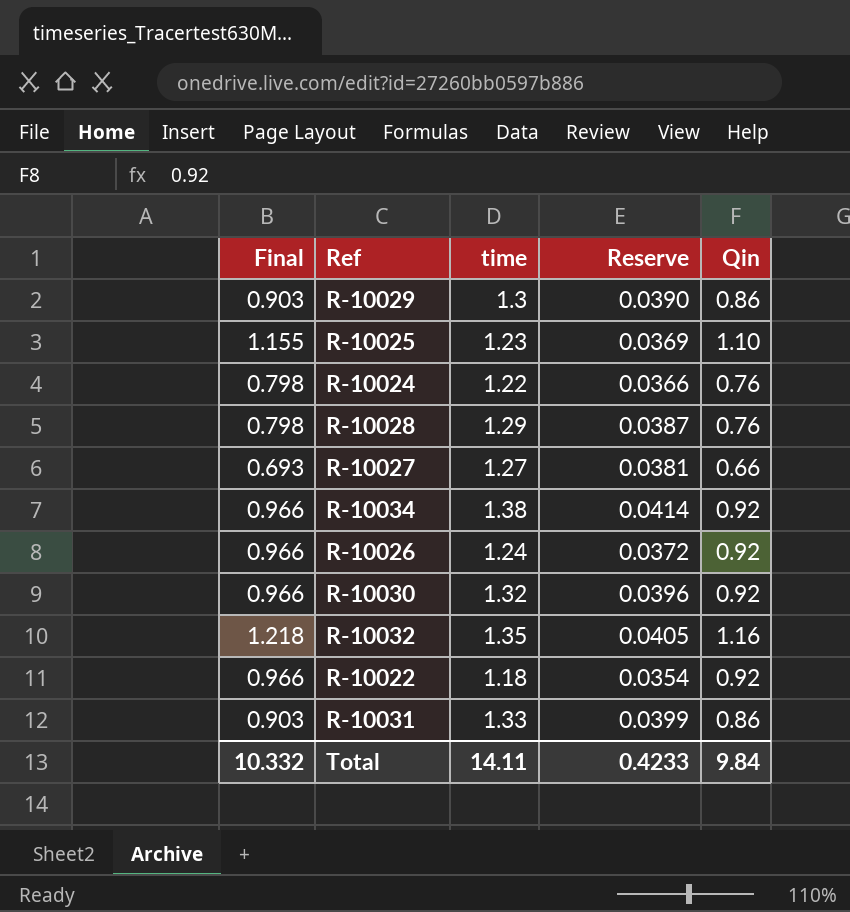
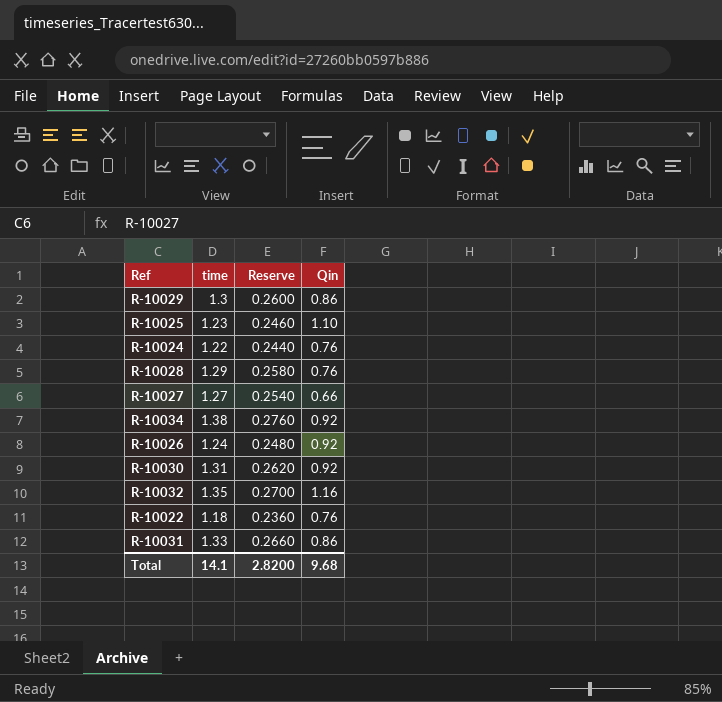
column Final | formula: [Qin] * 1.05 -> none
column Reserve | formula: [time] * 0.03 -> [time] * 0.2
R-10030 | time: 1.32 -> 1.31
R-10022 | Qin: 0.92 -> 0.76
Total | time: 14.11 -> 14.1
Total | Reserve: 0.4233 -> 2.8200
Total | Qin: 9.84 -> 9.68

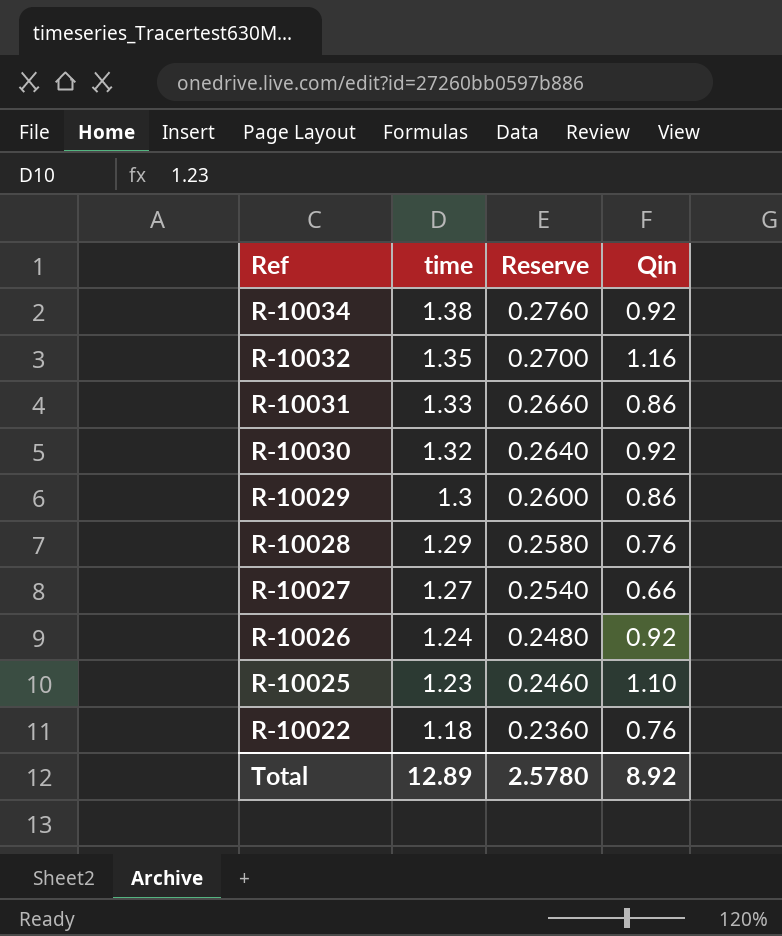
row order: none -> Ref descending
row R-10024: 1.22 | 0.2440 | 0.76 -> none
R-10030 | time: 1.31 -> 1.32
R-10030 | Reserve: 0.2620 -> 0.2640
Total | time: 14.1 -> 12.89
Total | Reserve: 2.8200 -> 2.5780
Total | Qin: 9.68 -> 8.92

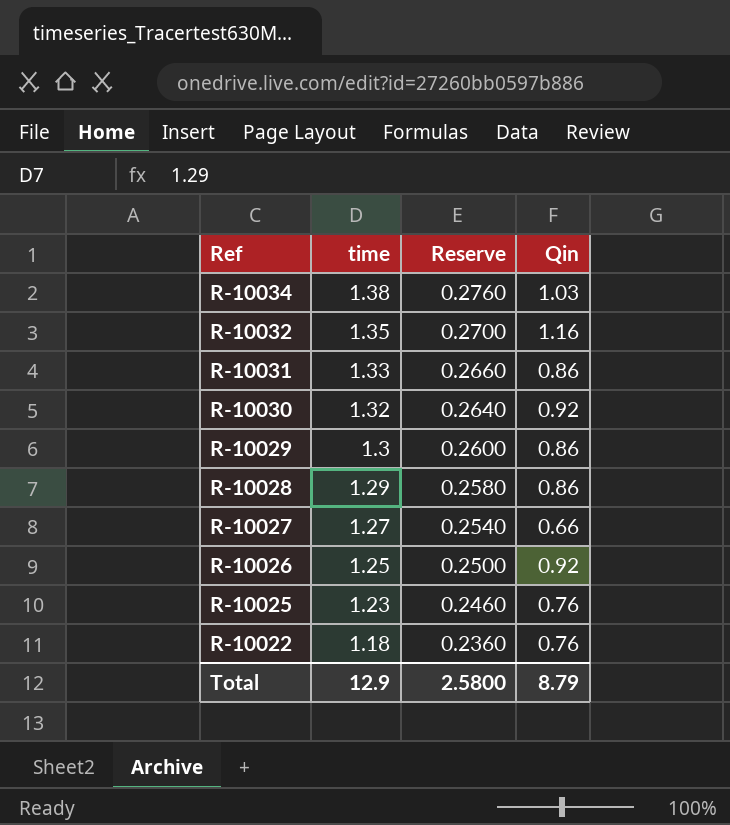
R-10034 | Qin: 0.92 -> 1.03
R-10028 | Qin: 0.76 -> 0.86
R-10026 | time: 1.24 -> 1.25
R-10026 | Reserve: 0.2480 -> 0.2500
R-10025 | Qin: 1.10 -> 0.76
Total | time: 12.89 -> 12.9
Total | Reserve: 2.5780 -> 2.5800
Total | Qin: 8.92 -> 8.79

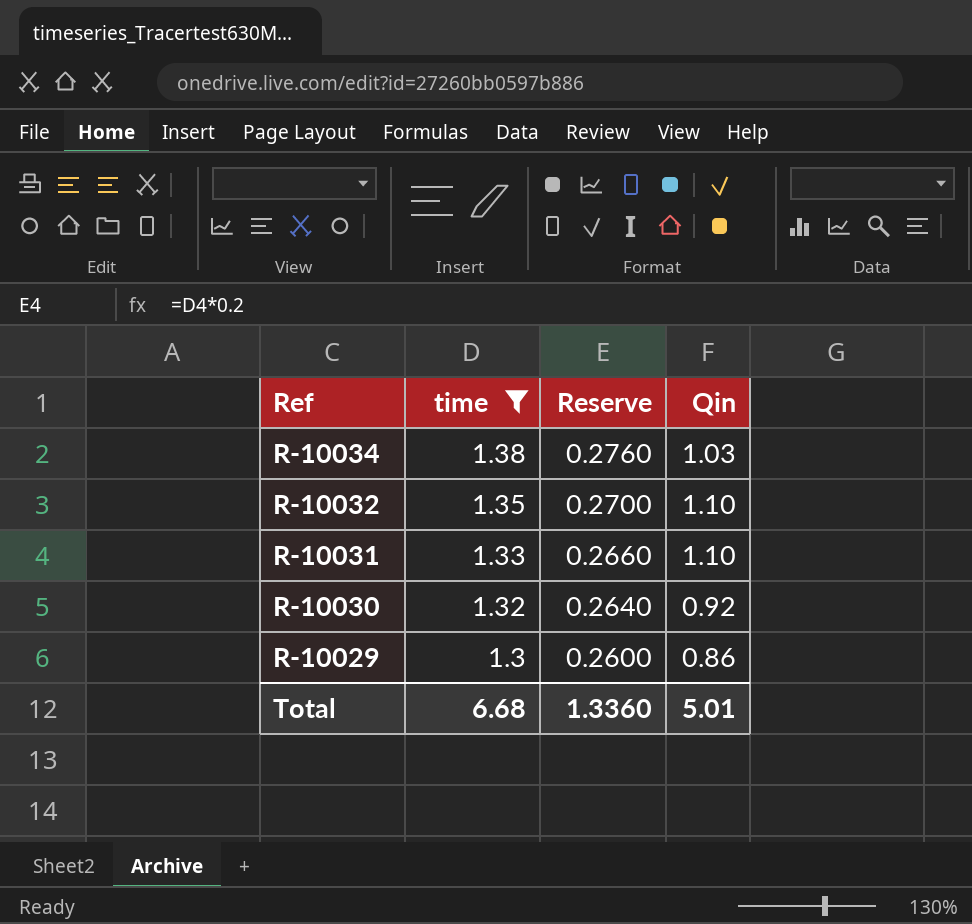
filter: none -> time >= 1.3
R-10032 | Qin: 1.16 -> 1.10
R-10031 | Qin: 0.86 -> 1.10
Total | time: 12.9 -> 6.68
Total | Reserve: 2.5800 -> 1.3360
Total | Qin: 8.79 -> 5.01

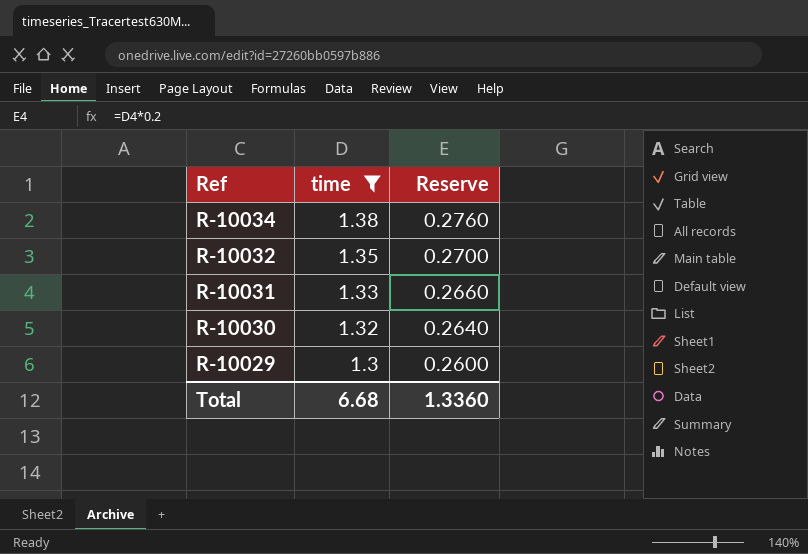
column Qin | position: 4 -> none

